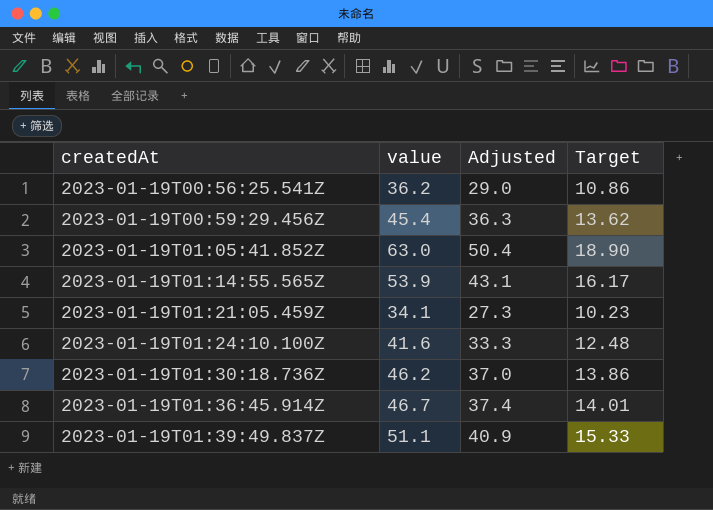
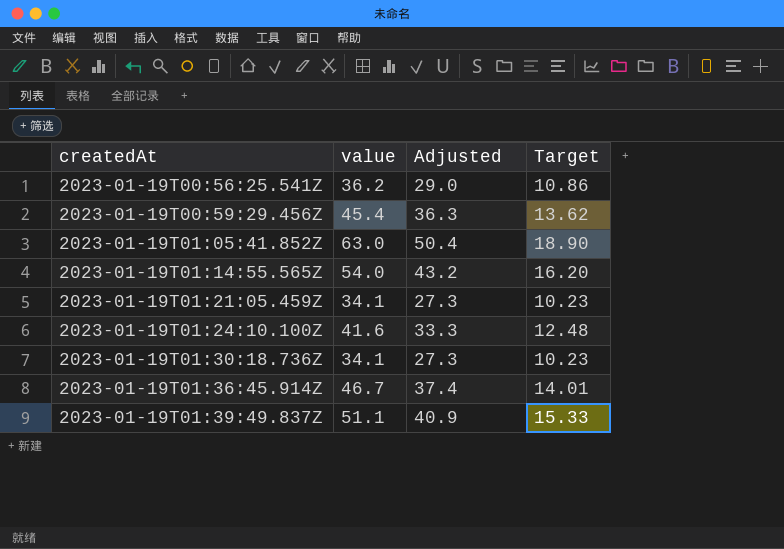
2023-01-19T01:14:55.565Z | value: 53.9 -> 54.0
2023-01-19T01:14:55.565Z | Adjusted: 43.1 -> 43.2
2023-01-19T01:14:55.565Z | Target: 16.17 -> 16.20
2023-01-19T01:30:18.736Z | value: 46.2 -> 34.1
2023-01-19T01:30:18.736Z | Adjusted: 37.0 -> 27.3
2023-01-19T01:30:18.736Z | Target: 13.86 -> 10.23

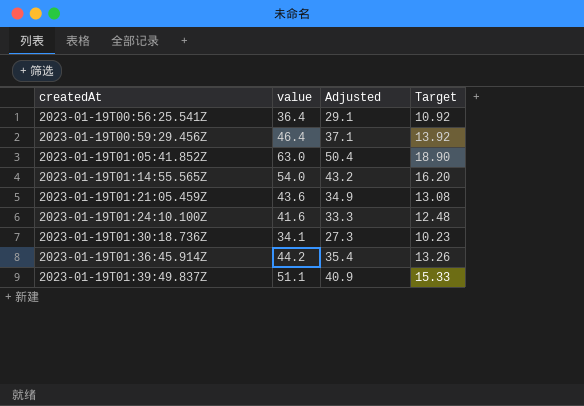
2023-01-19T00:56:25.541Z | value: 36.2 -> 36.4
2023-01-19T00:56:25.541Z | Adjusted: 29.0 -> 29.1
2023-01-19T00:56:25.541Z | Target: 10.86 -> 10.92
2023-01-19T00:59:29.456Z | value: 45.4 -> 46.4
2023-01-19T00:59:29.456Z | Adjusted: 36.3 -> 37.1
2023-01-19T00:59:29.456Z | Target: 13.62 -> 13.92
2023-01-19T01:21:05.459Z | value: 34.1 -> 43.6
2023-01-19T01:21:05.459Z | Adjusted: 27.3 -> 34.9
2023-01-19T01:21:05.459Z | Target: 10.23 -> 13.08
2023-01-19T01:36:45.914Z | value: 46.7 -> 44.2
2023-01-19T01:36:45.914Z | Adjusted: 37.4 -> 35.4
2023-01-19T01:36:45.914Z | Target: 14.01 -> 13.26

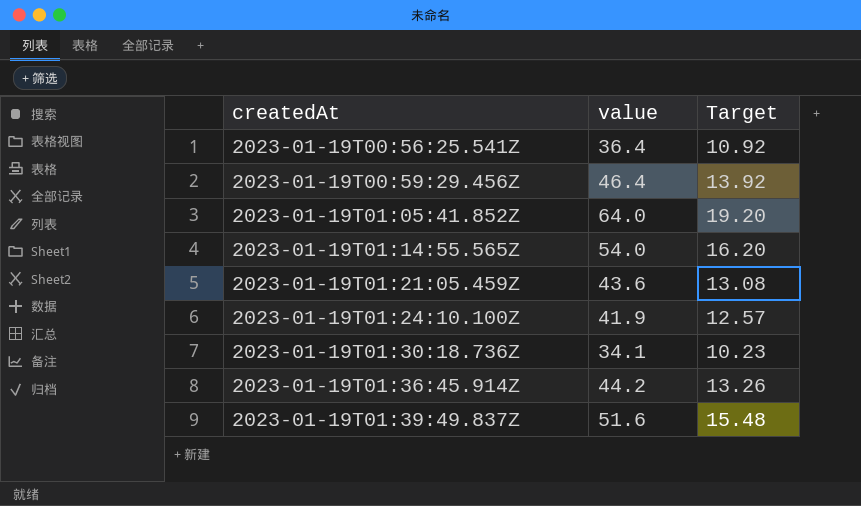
column Adjusted | formula: [value] * 0.8 -> none
2023-01-19T01:05:41.852Z | value: 63.0 -> 64.0
2023-01-19T01:05:41.852Z | Target: 18.90 -> 19.20
2023-01-19T01:24:10.100Z | value: 41.6 -> 41.9
2023-01-19T01:24:10.100Z | Target: 12.48 -> 12.57
2023-01-19T01:39:49.837Z | value: 51.1 -> 51.6
2023-01-19T01:39:49.837Z | Target: 15.33 -> 15.48

